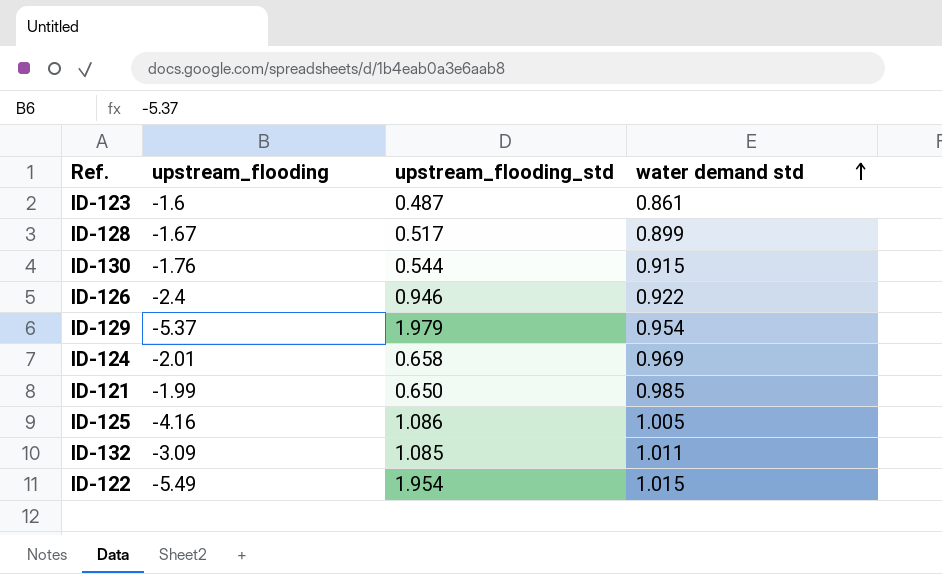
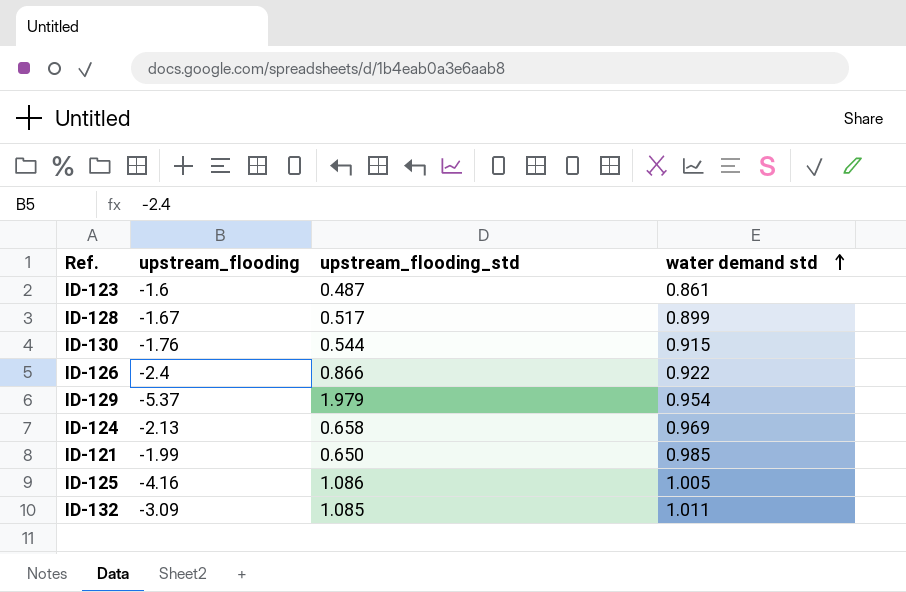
row ID-122: -5.49 | 1.954 | 1.015 -> none
ID-126 | upstream_flooding_std: 0.946 -> 0.866
ID-124 | upstream_flooding: -2.01 -> -2.13

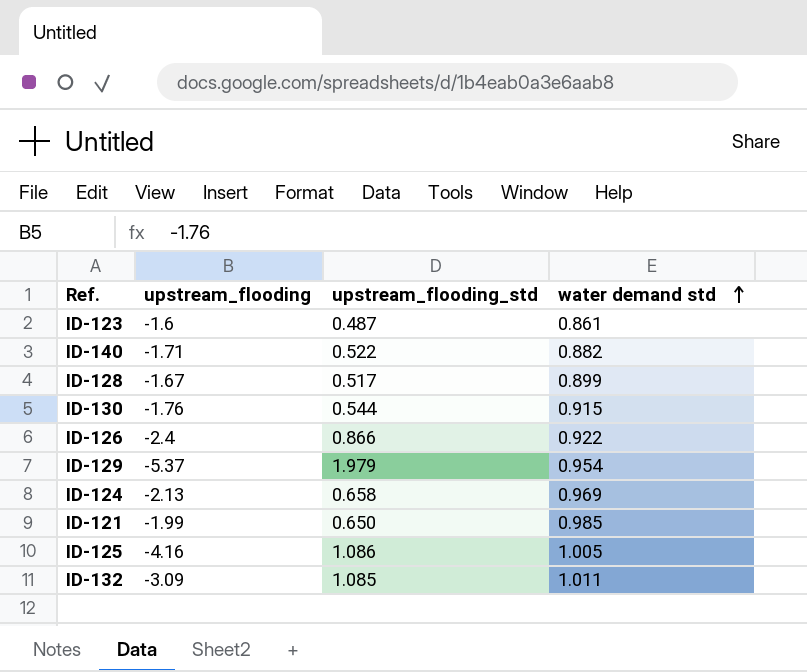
row ID-140: none -> -1.71 | 0.522 | 0.882

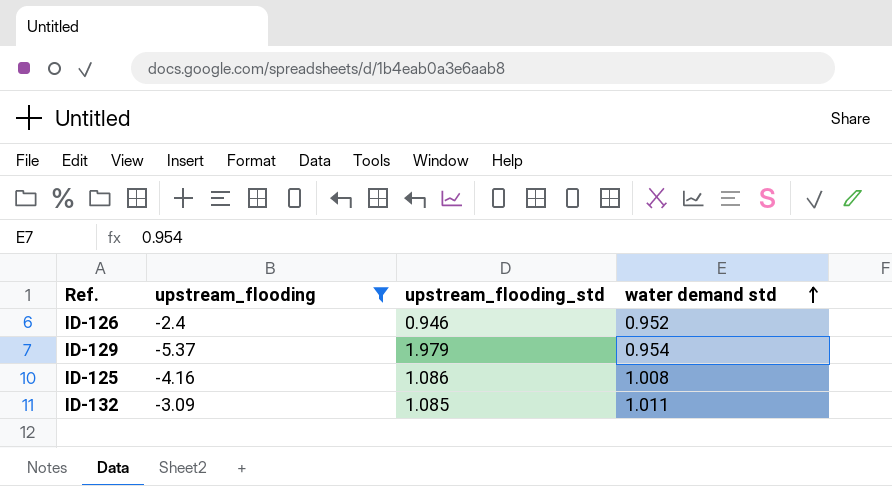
filter: none -> upstream_flooding <= -2.4
ID-126 | upstream_flooding_std: 0.866 -> 0.946
ID-126 | water demand std: 0.922 -> 0.952
ID-125 | water demand std: 1.005 -> 1.008

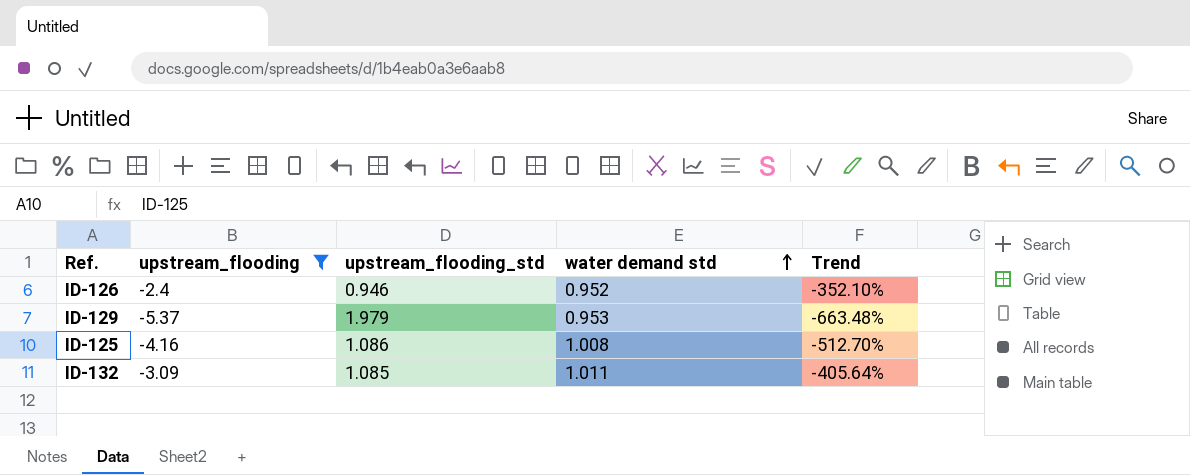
column Trend | formula: none -> ([upstream_flooding] - [water demand std]) / [water demand std]
ID-129 | water demand std: 0.954 -> 0.953

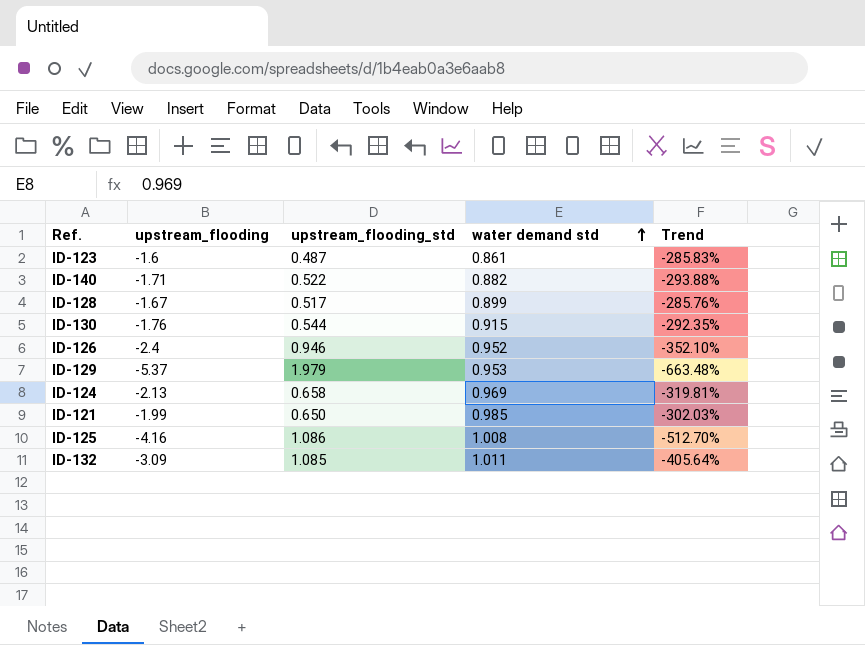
filter: upstream_flooding <= -2.4 -> none

